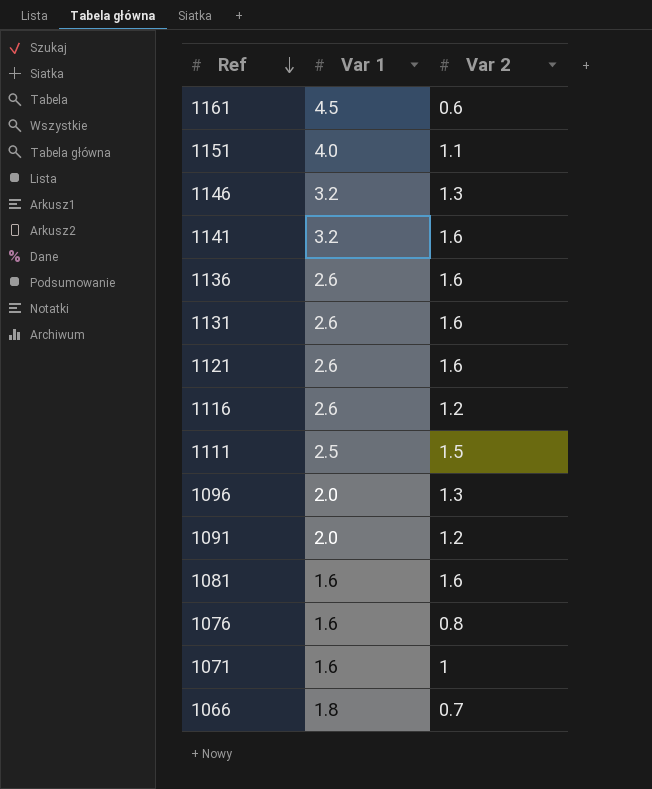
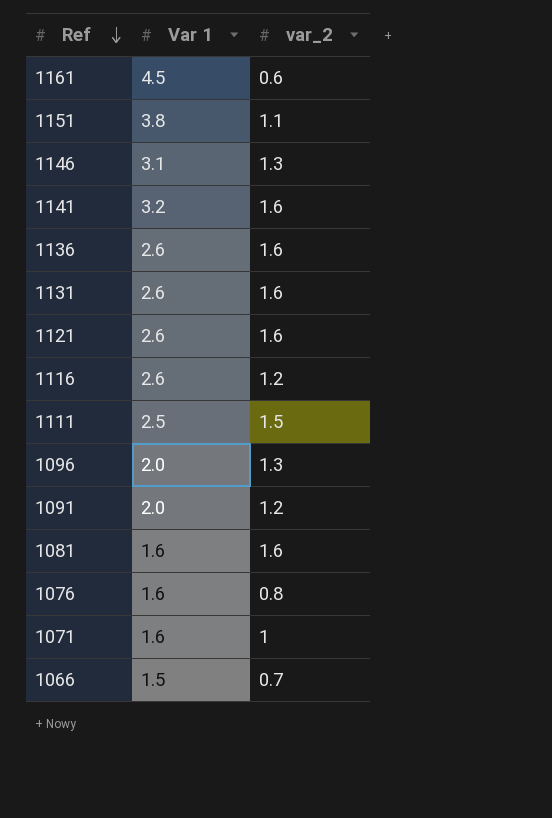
column name: Var 2 -> var_2
1151 | Var 1: 4.0 -> 3.8
1146 | Var 1: 3.2 -> 3.1
1066 | Var 1: 1.8 -> 1.5

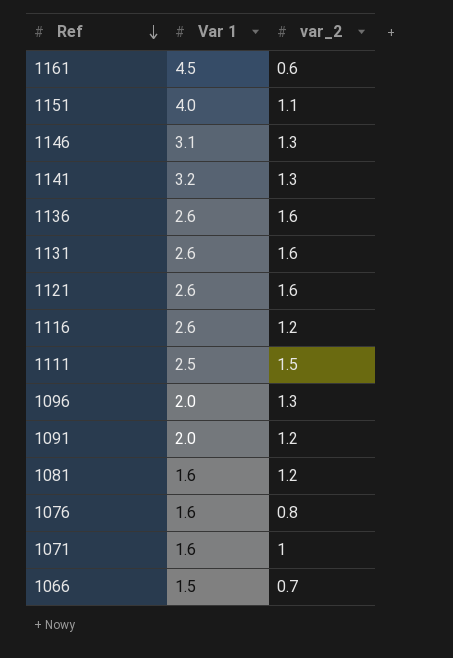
1151 | Var 1: 3.8 -> 4.0
1141 | var_2: 1.6 -> 1.3
1081 | var_2: 1.6 -> 1.2

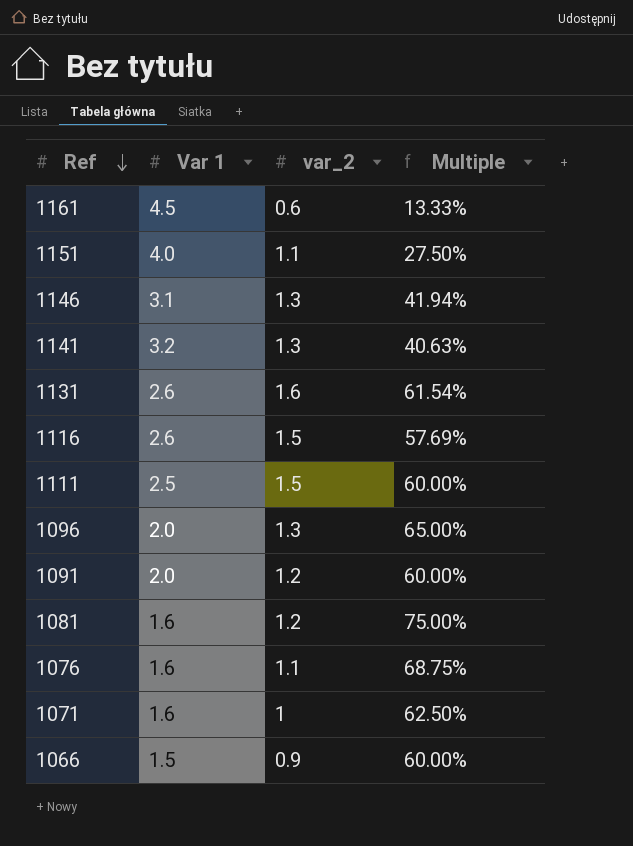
column Multiple | formula: none -> [var_2] / [Var 1]
row 1136: 2.6 | 1.6 -> none
row 1121: 2.6 | 1.6 -> none
1116 | var_2: 1.2 -> 1.5
1076 | var_2: 0.8 -> 1.1
1066 | var_2: 0.7 -> 0.9

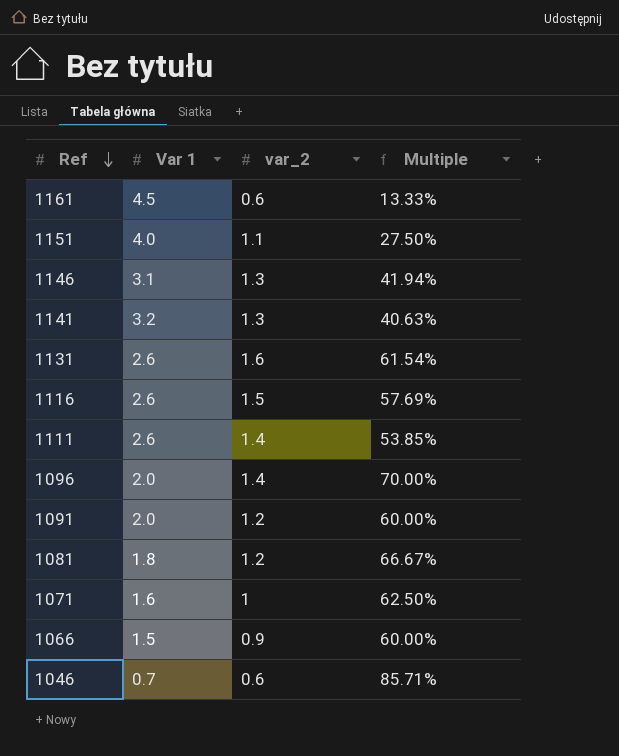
row 1076: 1.6 | 1.1 | 68.75% -> none
1111 | Var 1: 2.5 -> 2.6
1111 | var_2: 1.5 -> 1.4
1111 | Multiple: 60.00% -> 53.85%
1096 | var_2: 1.3 -> 1.4
1096 | Multiple: 65.00% -> 70.00%
1081 | Var 1: 1.6 -> 1.8
1081 | Multiple: 75.00% -> 66.67%
row 1046: none -> 0.7 | 0.6 | 85.71%

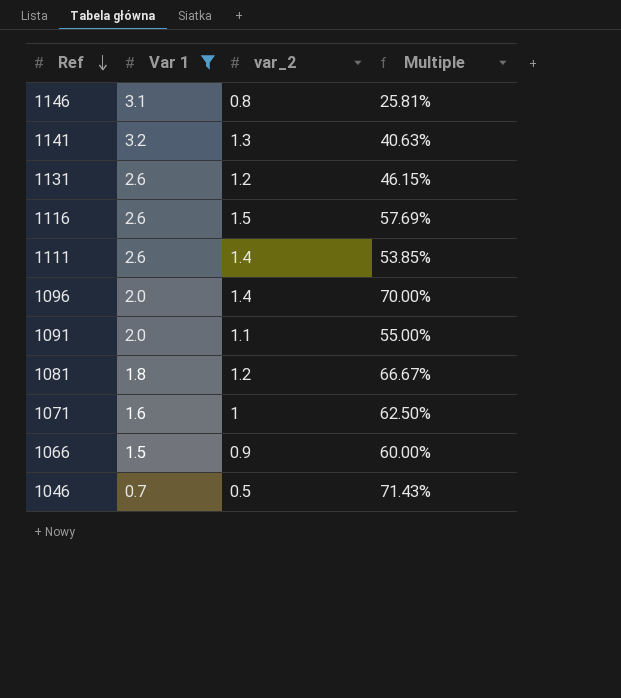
filter: none -> Var 1 <= 3.2
1146 | var_2: 1.3 -> 0.8
1146 | Multiple: 41.94% -> 25.81%
1131 | var_2: 1.6 -> 1.2
1131 | Multiple: 61.54% -> 46.15%
1091 | var_2: 1.2 -> 1.1
1091 | Multiple: 60.00% -> 55.00%
1046 | var_2: 0.6 -> 0.5
1046 | Multiple: 85.71% -> 71.43%

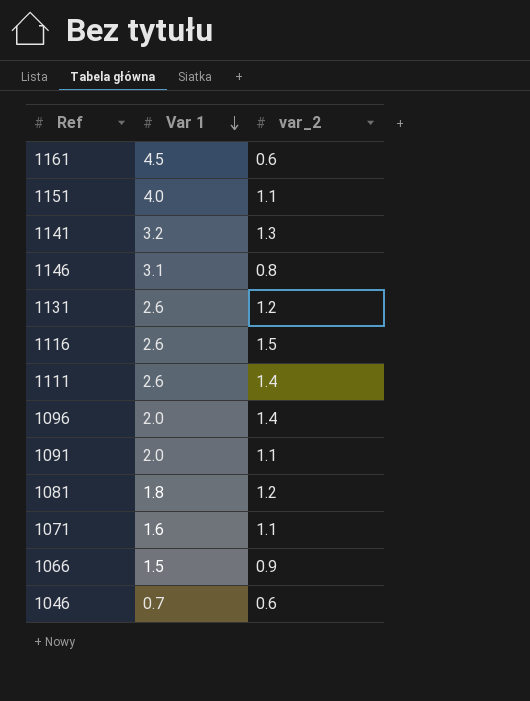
filter: Var 1 <= 3.2 -> none
row order: Ref descending -> Var 1 descending
column Multiple | formula: [var_2] / [Var 1] -> none
1071 | var_2: 1 -> 1.1
1046 | var_2: 0.5 -> 0.6

